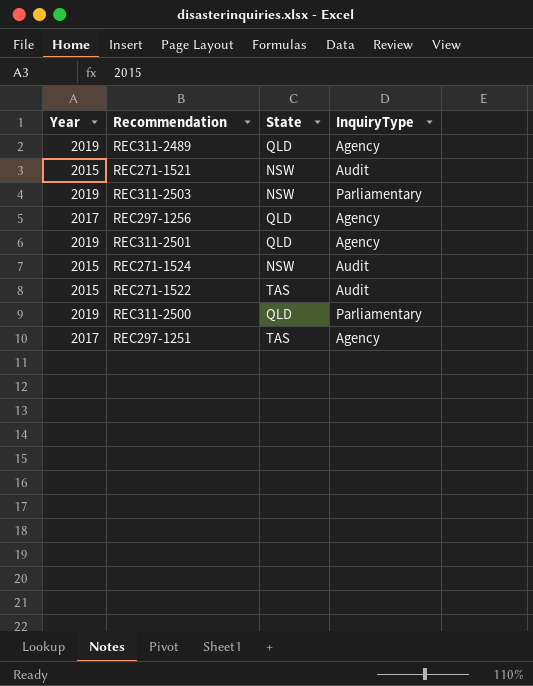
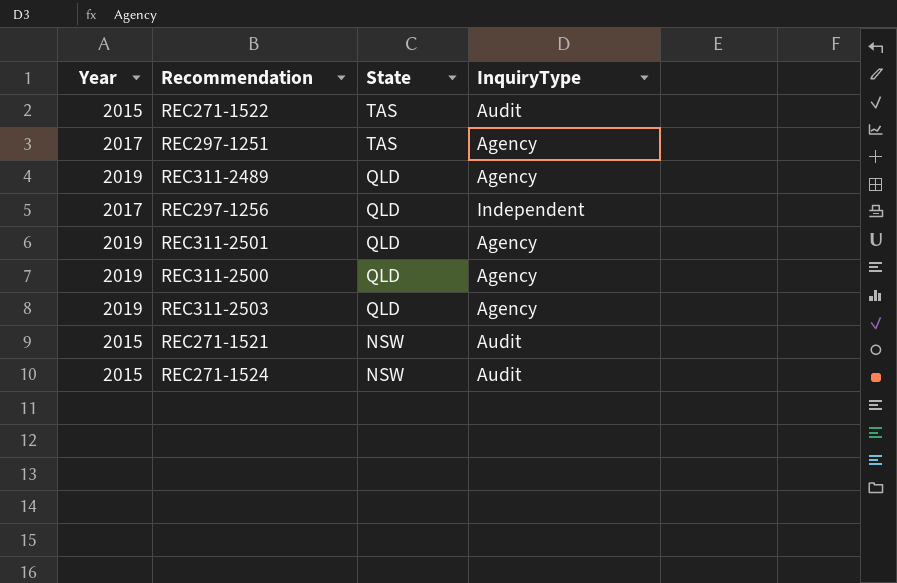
row order: none -> State descending
REC297-1256 | InquiryType: Agency -> Independent
REC311-2500 | InquiryType: Parliamentary -> Agency
REC311-2503 | State: NSW -> QLD
REC311-2503 | InquiryType: Parliamentary -> Agency

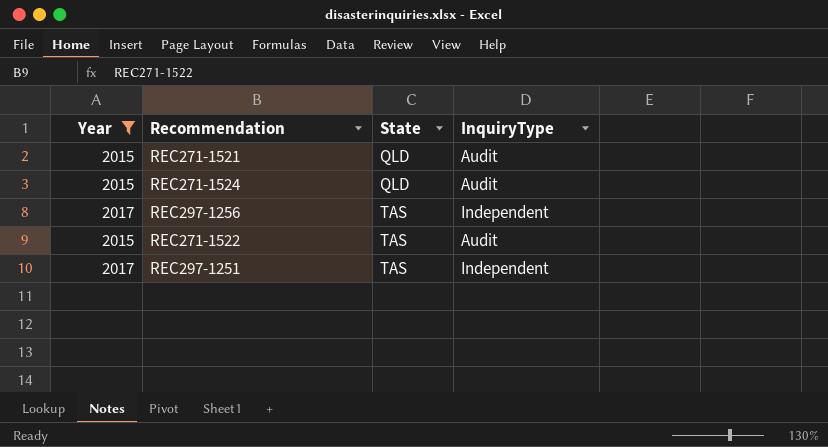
filter: none -> Year != 2019
row order: State descending -> State ascending
REC271-1521 | State: NSW -> QLD
REC271-1524 | State: NSW -> QLD
REC297-1256 | State: QLD -> TAS
REC297-1251 | InquiryType: Agency -> Independent

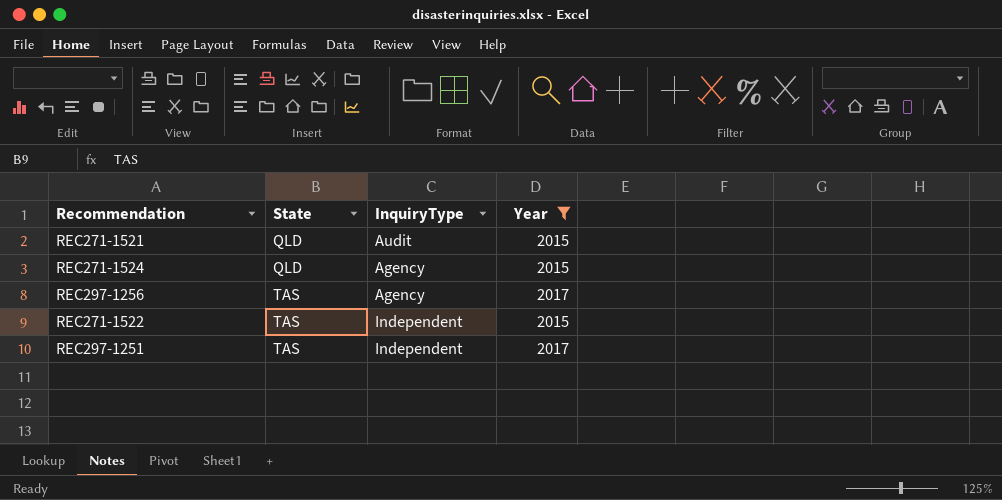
column Year | position: 1 -> 4
REC271-1524 | InquiryType: Audit -> Agency
REC297-1256 | InquiryType: Independent -> Agency
REC271-1522 | InquiryType: Audit -> Independent

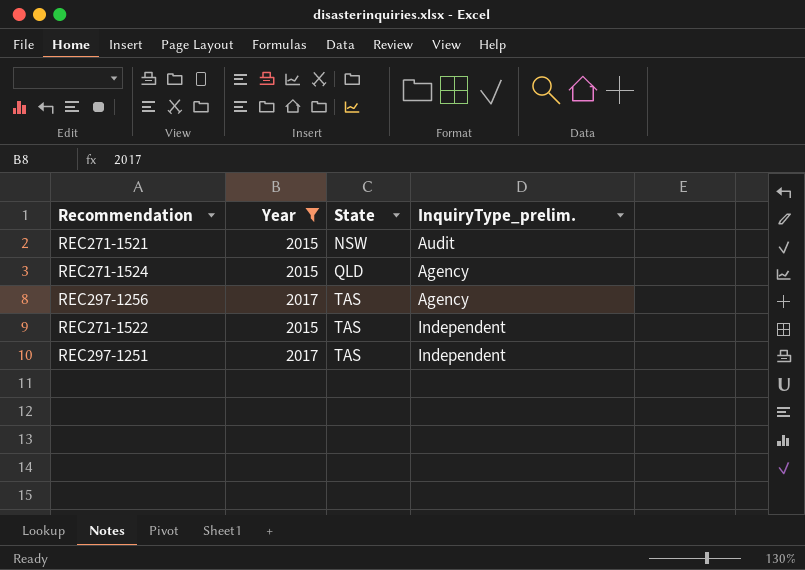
column Year | position: 4 -> 2
column name: InquiryType -> InquiryType_prelim.
REC271-1521 | State: QLD -> NSW

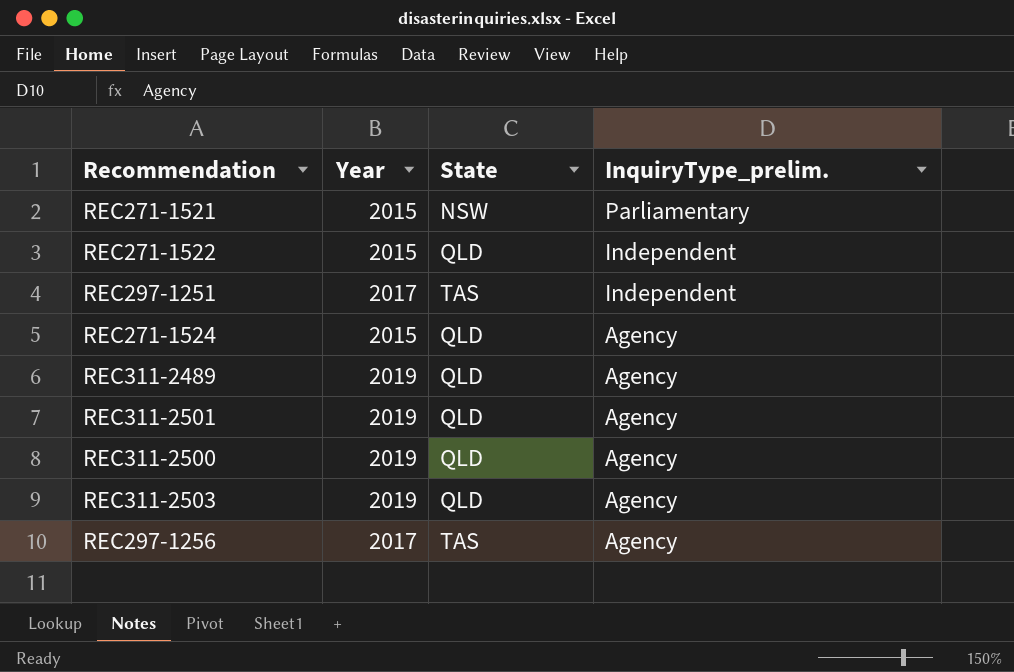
filter: Year != 2019 -> none
row order: State ascending -> InquiryType_prelim. descending
REC271-1521 | InquiryType_prelim.: Audit -> Parliamentary
REC271-1522 | State: TAS -> QLD

